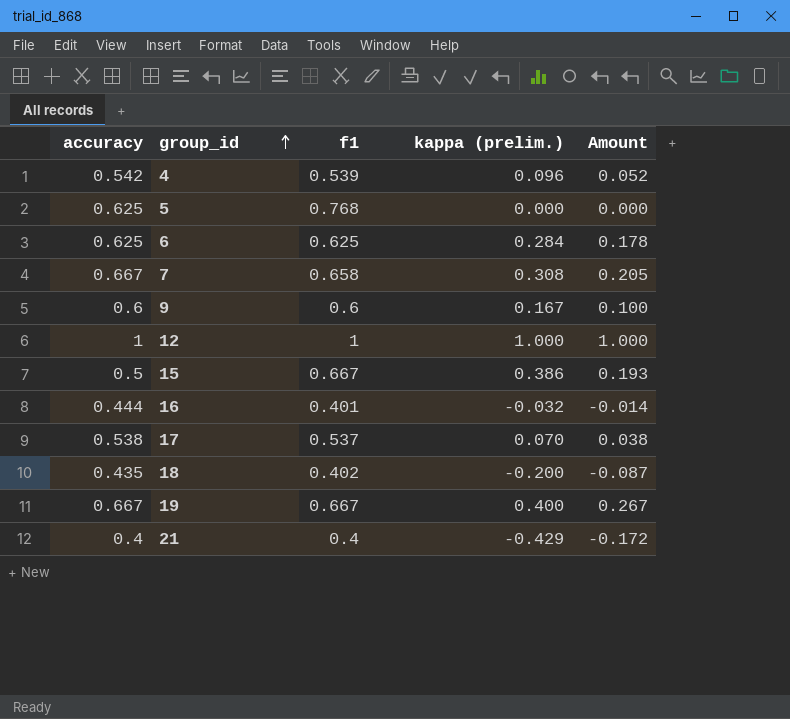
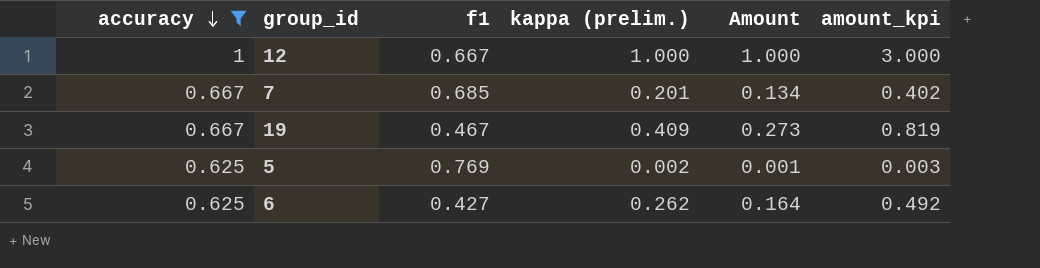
filter: none -> accuracy >= 0.625
row order: group_id ascending -> accuracy descending
column amount_kpi | formula: none -> [Amount] * 3
12 | f1: 1 -> 0.667
7 | f1: 0.658 -> 0.685
7 | kappa (prelim.): 0.308 -> 0.201
7 | Amount: 0.205 -> 0.134
19 | f1: 0.667 -> 0.467
19 | kappa (prelim.): 0.400 -> 0.409
19 | Amount: 0.267 -> 0.273
5 | f1: 0.768 -> 0.769
5 | kappa (prelim.): 0.000 -> 0.002
5 | Amount: 0.000 -> 0.001
6 | f1: 0.625 -> 0.427
6 | kappa (prelim.): 0.284 -> 0.262
6 | Amount: 0.178 -> 0.164

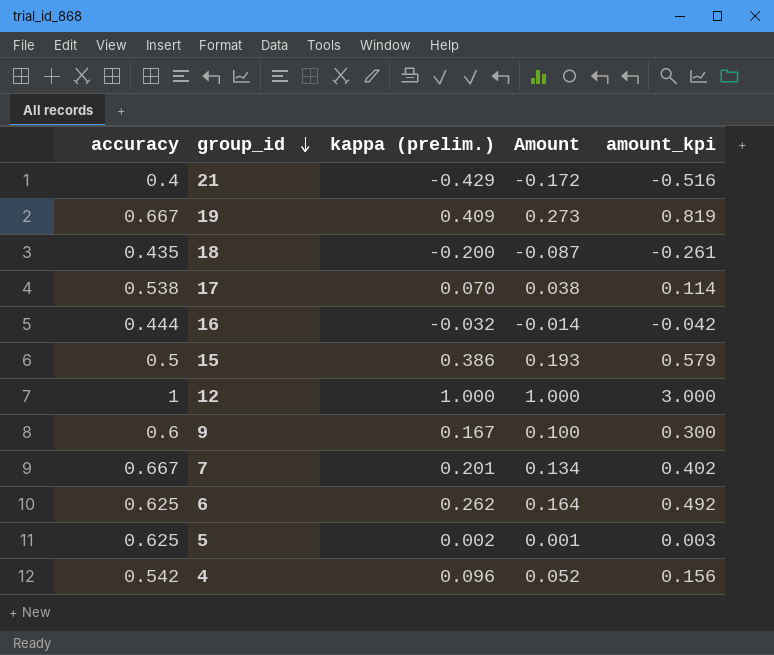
filter: accuracy >= 0.625 -> none
row order: accuracy descending -> group_id descending
column f1 | position: 3 -> none

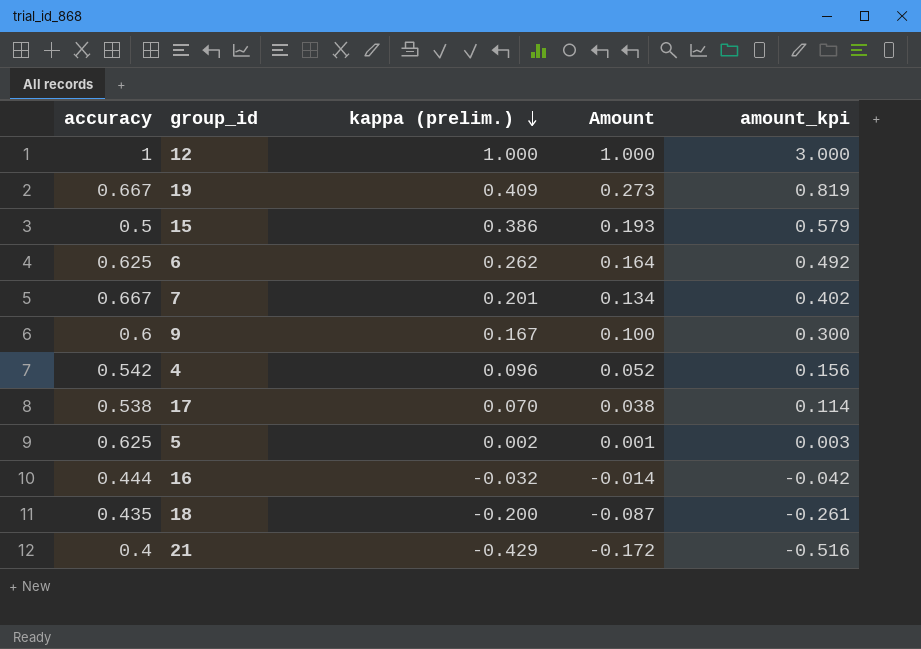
row order: group_id descending -> kappa (prelim.) descending

